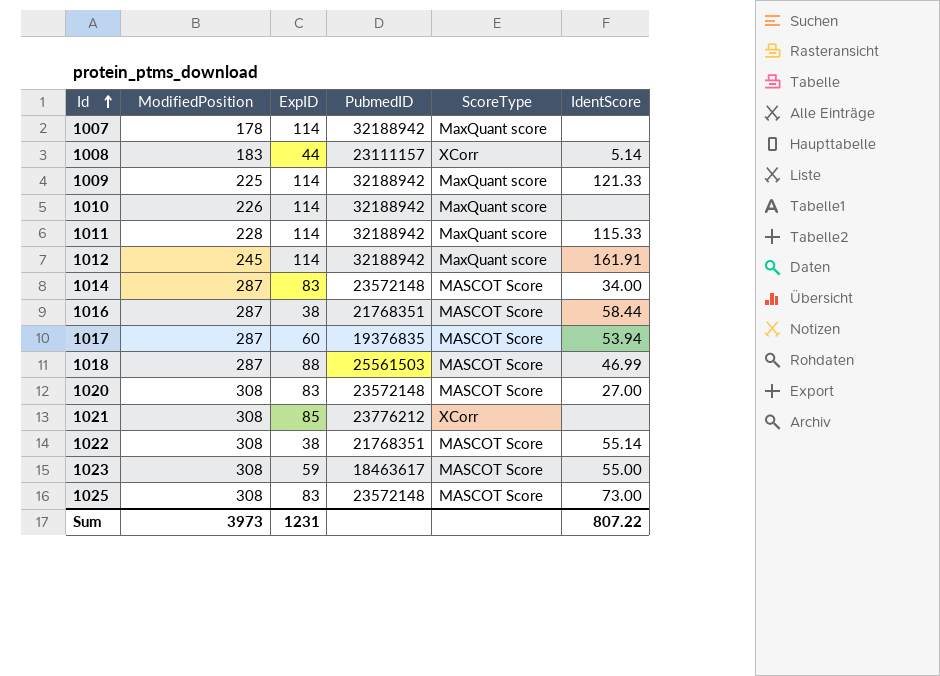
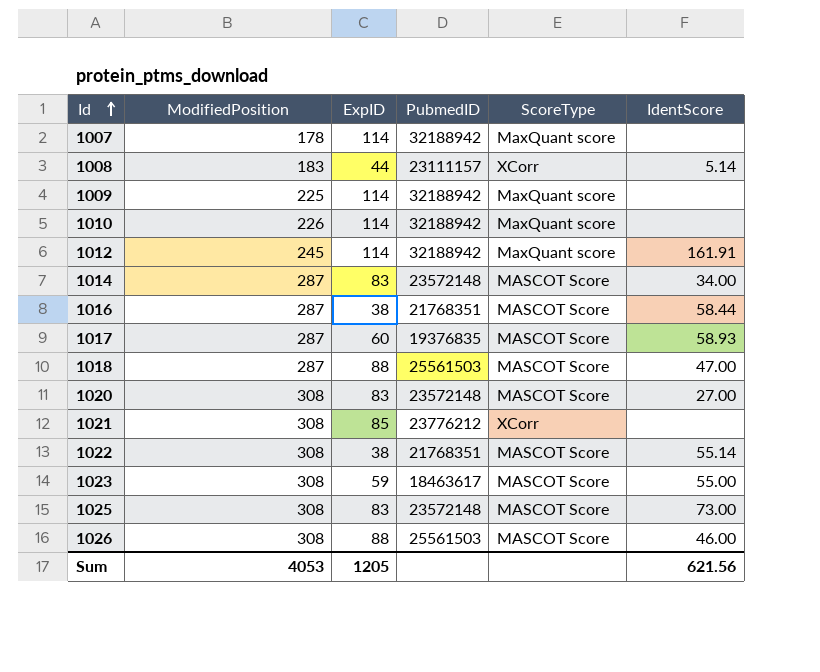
row 1011: 228 | 114 | 32188942 | MaxQuant score | 115.33 -> none
1009 | IdentScore: 121.33 -> none
1017 | IdentScore: 53.94 -> 58.93
1018 | IdentScore: 46.99 -> 47.00
row 1026: none -> 308 | 88 | 25561503 | MASCOT Score | 46.00
Sum | ModifiedPosition: 3973 -> 4053
Sum | ExpID: 1231 -> 1205
Sum | IdentScore: 807.22 -> 621.56

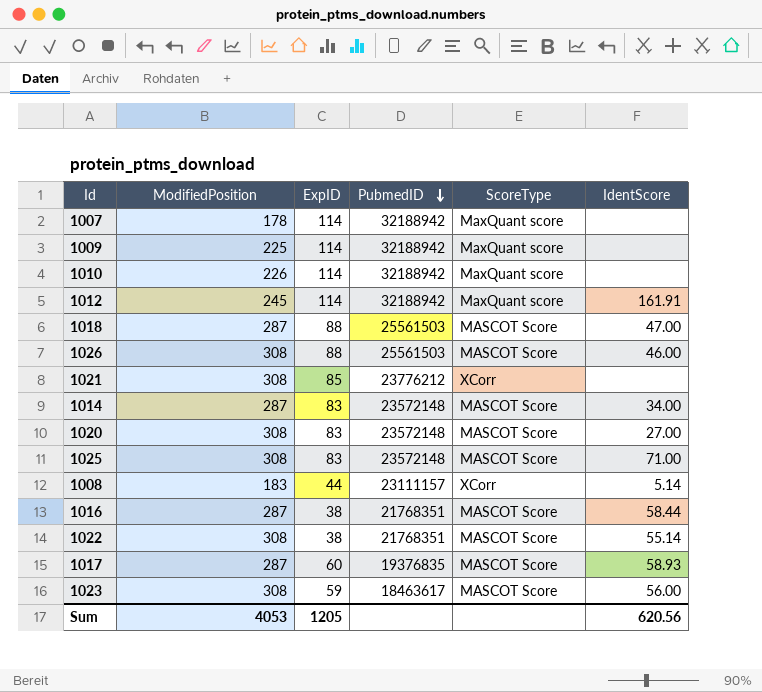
row order: Id ascending -> PubmedID descending
1025 | IdentScore: 73.00 -> 71.00
1023 | IdentScore: 55.00 -> 56.00
Sum | IdentScore: 621.56 -> 620.56

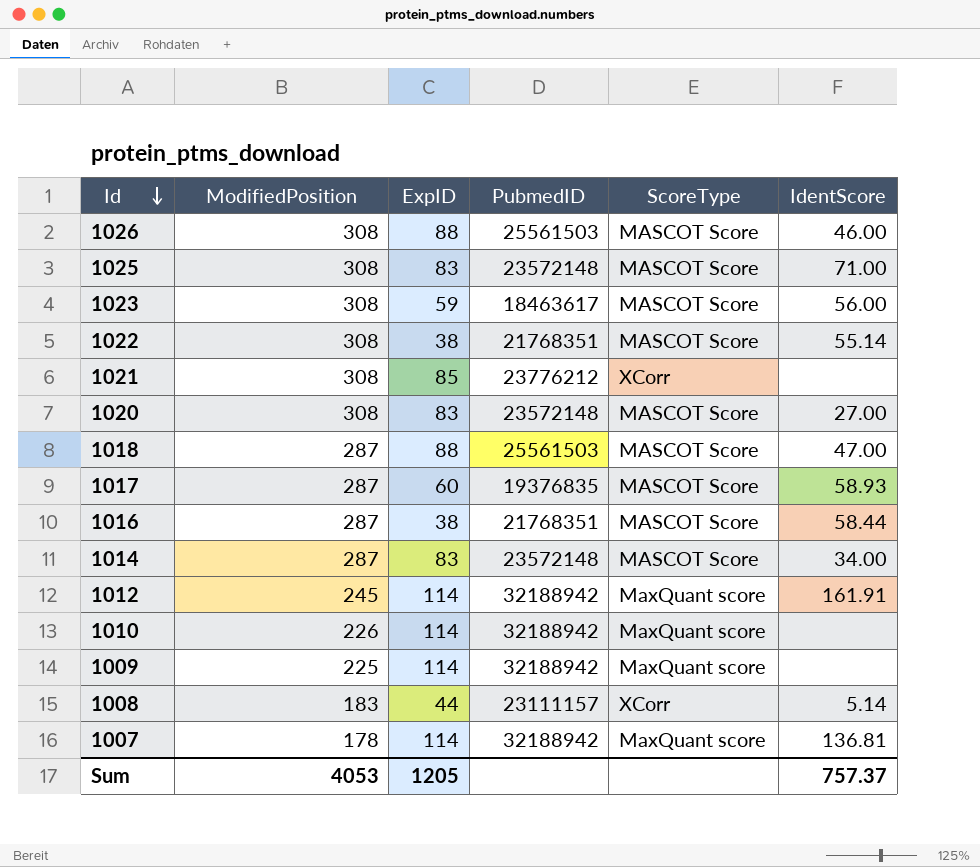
row order: PubmedID descending -> Id descending
1007 | IdentScore: none -> 136.81
Sum | IdentScore: 620.56 -> 757.37

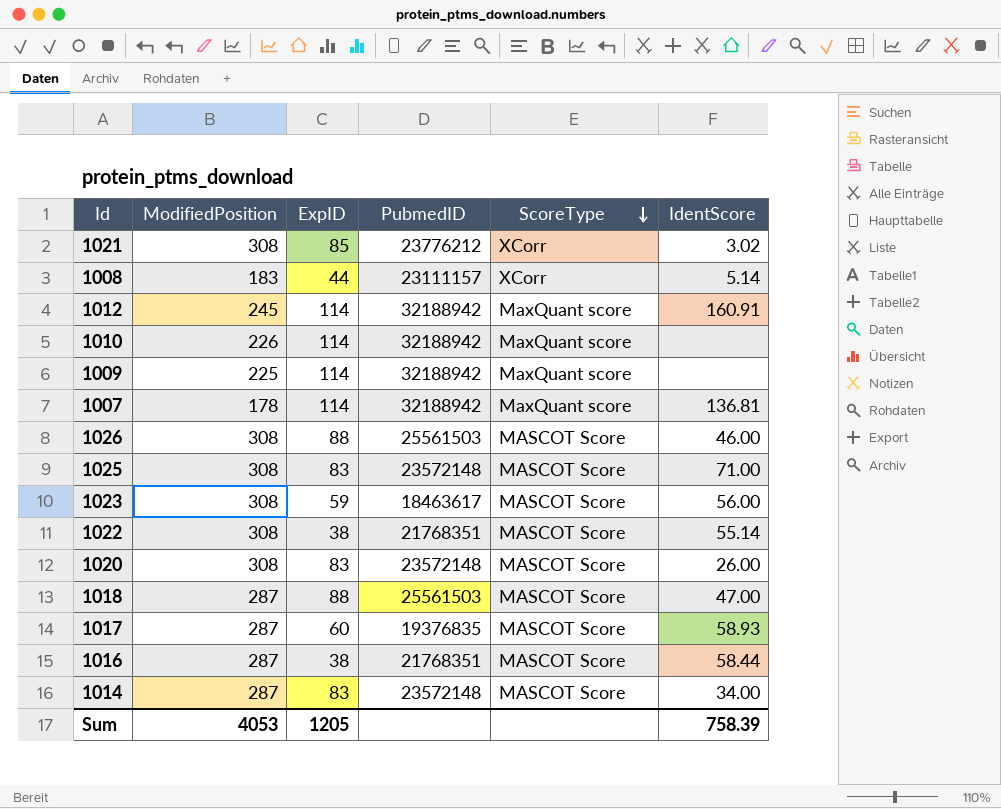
row order: Id descending -> ScoreType descending
1021 | IdentScore: none -> 3.02
1012 | IdentScore: 161.91 -> 160.91
1020 | IdentScore: 27.00 -> 26.00
Sum | IdentScore: 757.37 -> 758.39

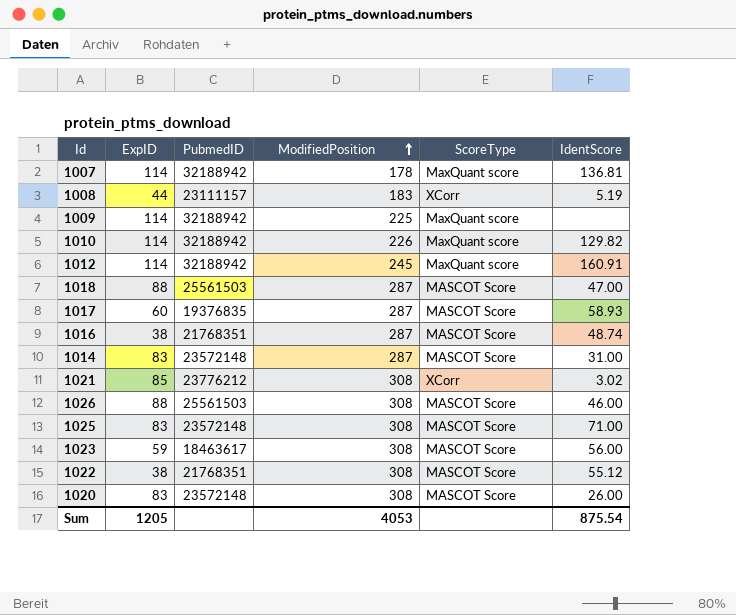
row order: ScoreType descending -> ModifiedPosition ascending
column ModifiedPosition | position: 2 -> 4
1008 | IdentScore: 5.14 -> 5.19
1010 | IdentScore: none -> 129.82
1016 | IdentScore: 58.44 -> 48.74
1014 | IdentScore: 34.00 -> 31.00
1022 | IdentScore: 55.14 -> 55.12
Sum | IdentScore: 758.39 -> 875.54

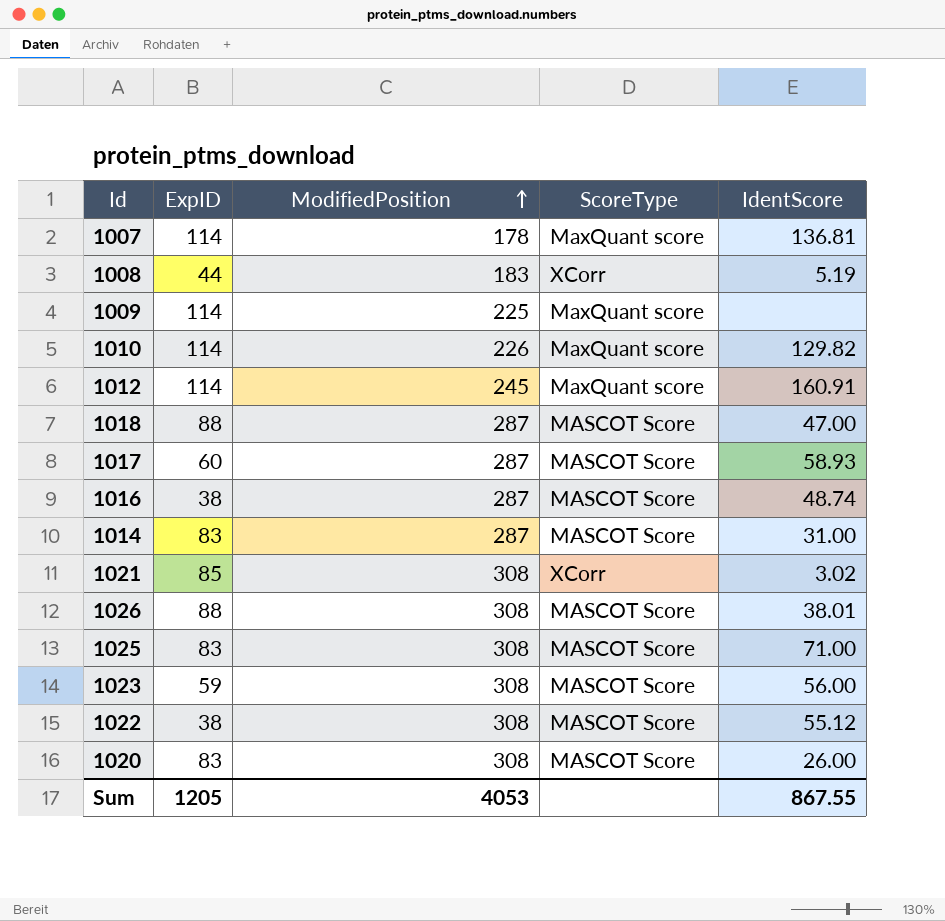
column PubmedID | position: 3 -> none
1026 | IdentScore: 46.00 -> 38.01
Sum | IdentScore: 875.54 -> 867.55

